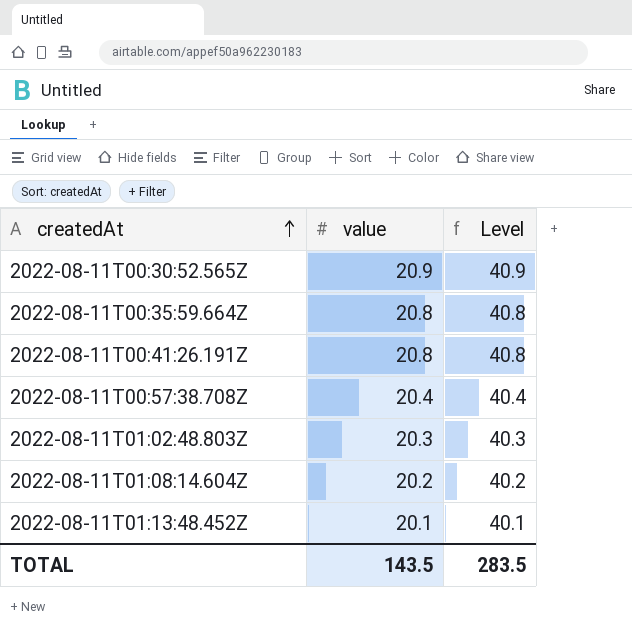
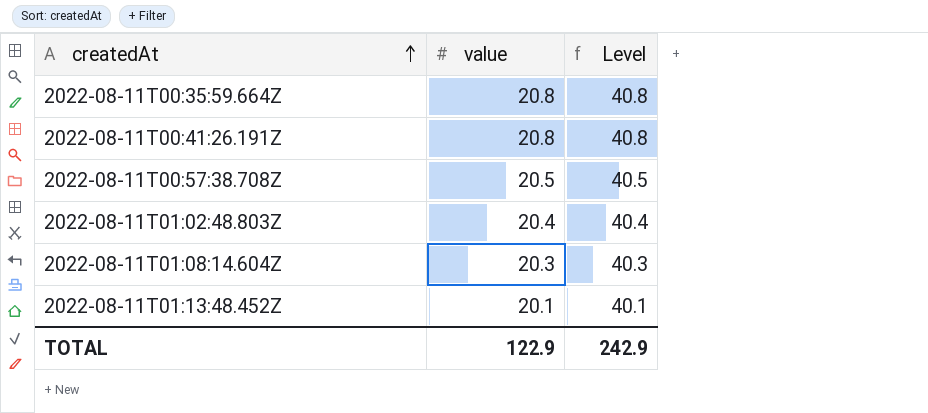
row 2022-08-11T00:30:52.565Z: 20.9 | 40.9 -> none
2022-08-11T00:57:38.708Z | value: 20.4 -> 20.5
2022-08-11T00:57:38.708Z | Level: 40.4 -> 40.5
2022-08-11T01:02:48.803Z | value: 20.3 -> 20.4
2022-08-11T01:02:48.803Z | Level: 40.3 -> 40.4
2022-08-11T01:08:14.604Z | value: 20.2 -> 20.3
2022-08-11T01:08:14.604Z | Level: 40.2 -> 40.3
TOTAL | value: 143.5 -> 122.9
TOTAL | Level: 283.5 -> 242.9

